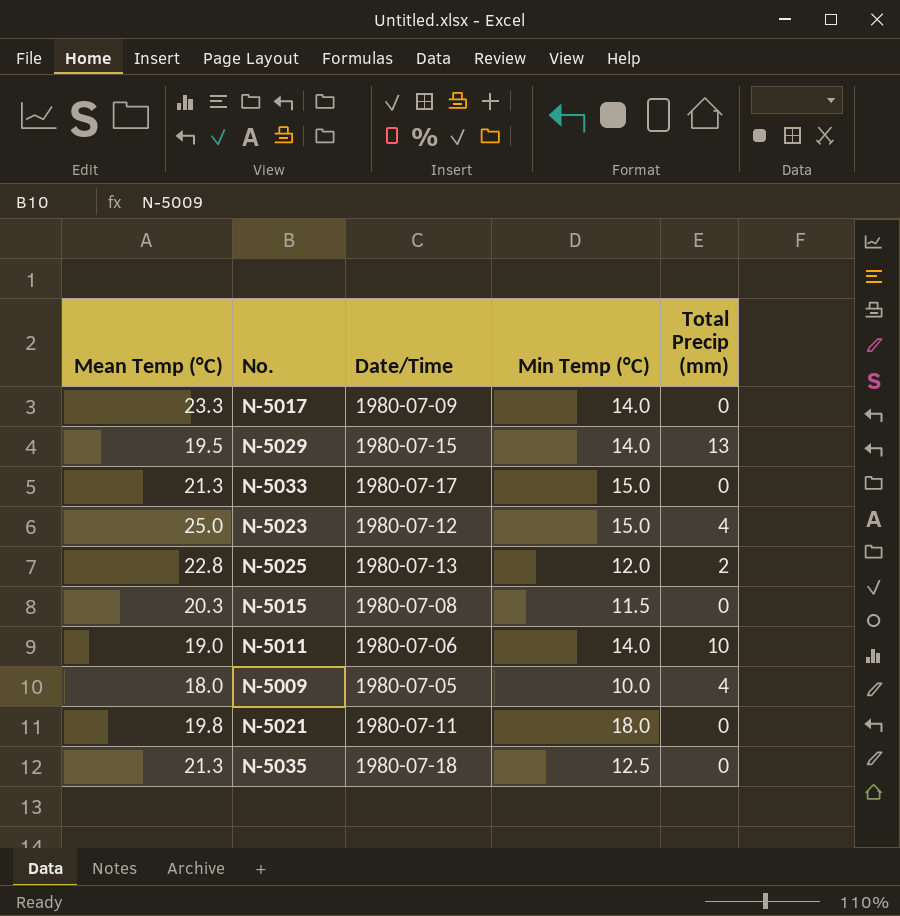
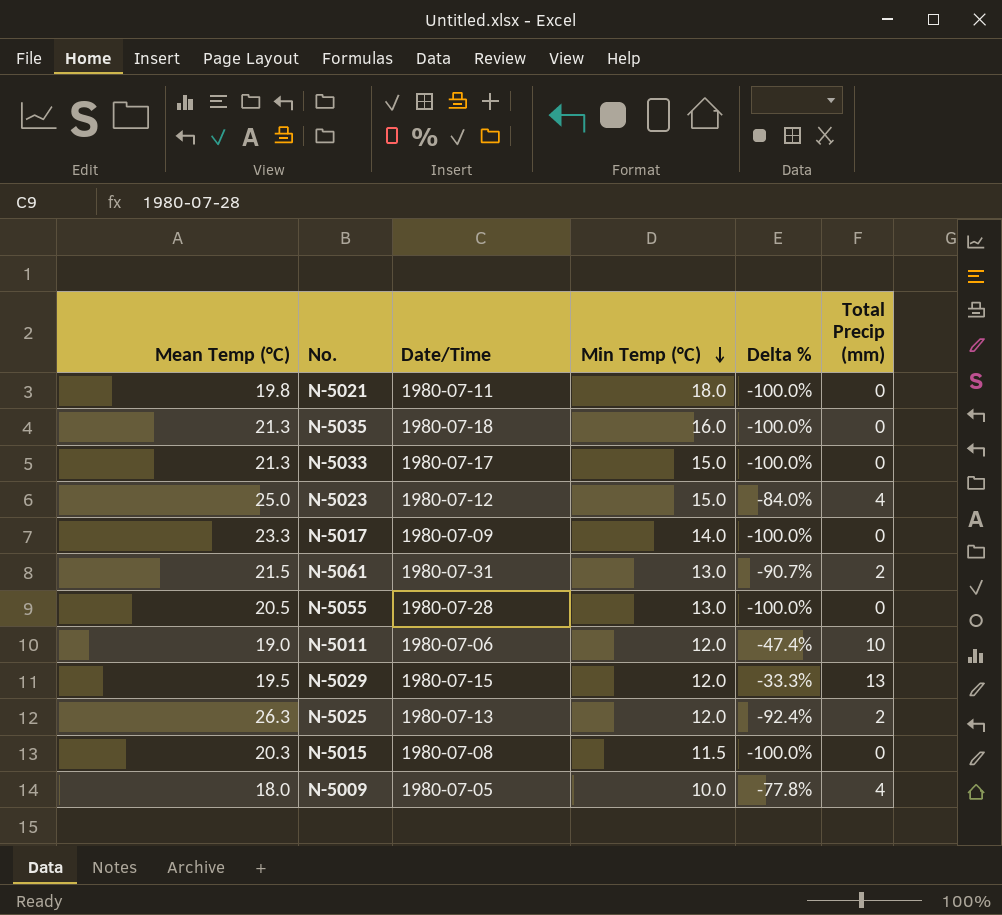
row order: none -> Min Temp (°C) descending
column Delta % | formula: none -> ([Total Precip (mm)] - [Mean Temp (°C)]) / [Mean Temp (°C)]
N-5035 | Min Temp (°C): 12.5 -> 16.0
row N-5061: none -> 21.5 | 1980-07-31 | 13.0 | -90.7% | 2
row N-5055: none -> 20.5 | 1980-07-28 | 13.0 | -100.0% | 0
N-5011 | Min Temp (°C): 14.0 -> 12.0
N-5029 | Min Temp (°C): 14.0 -> 12.0
N-5025 | Mean Temp (°C): 22.8 -> 26.3

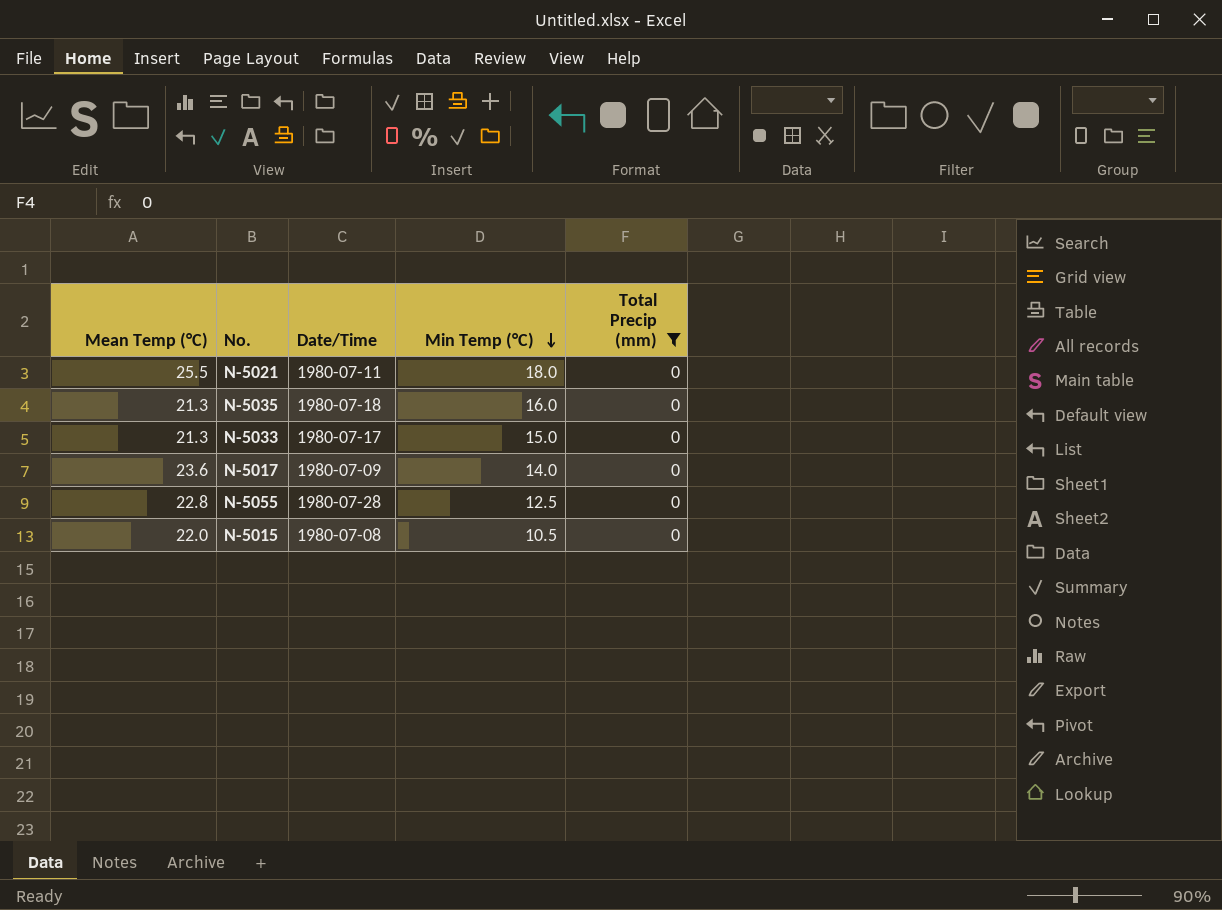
filter: none -> Total Precip (mm) = 0
column Delta % | formula: ([Total Precip (mm)] - [Mean Temp (°C)]) / [Mean Temp (°C)] -> none
N-5021 | Mean Temp (°C): 19.8 -> 25.5
N-5017 | Mean Temp (°C): 23.3 -> 23.6
N-5055 | Mean Temp (°C): 20.5 -> 22.8
N-5055 | Min Temp (°C): 13.0 -> 12.5
N-5015 | Mean Temp (°C): 20.3 -> 22.0
N-5015 | Min Temp (°C): 11.5 -> 10.5

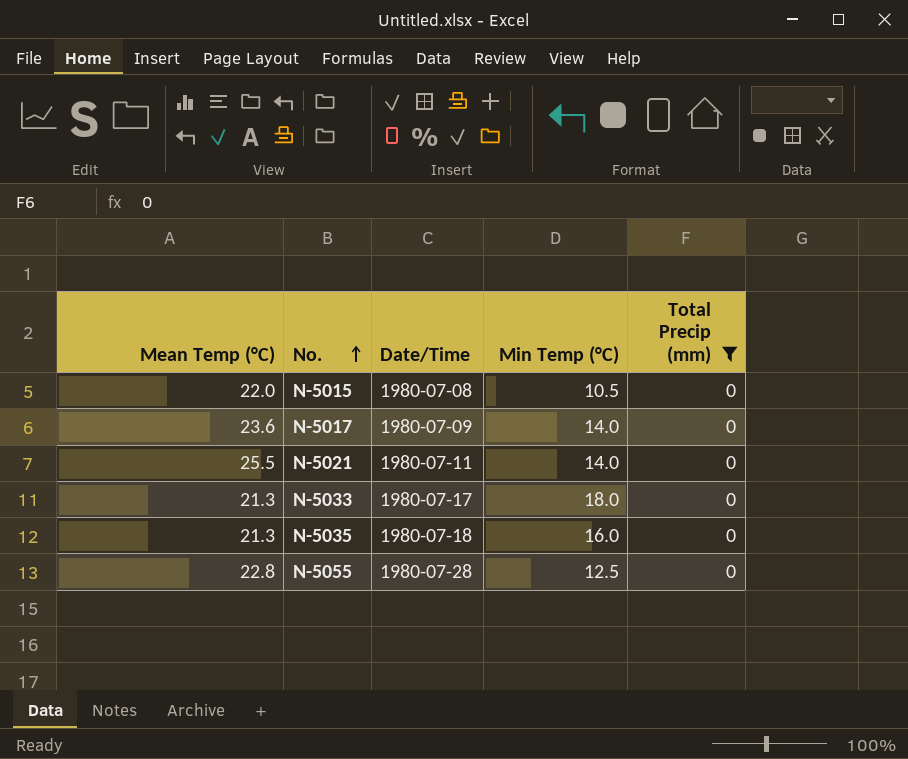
row order: Min Temp (°C) descending -> No. ascending
N-5021 | Min Temp (°C): 18.0 -> 14.0
N-5033 | Min Temp (°C): 15.0 -> 18.0

